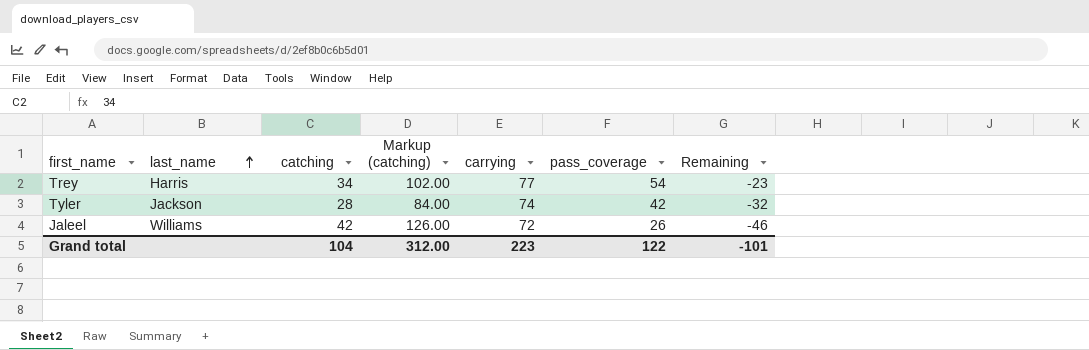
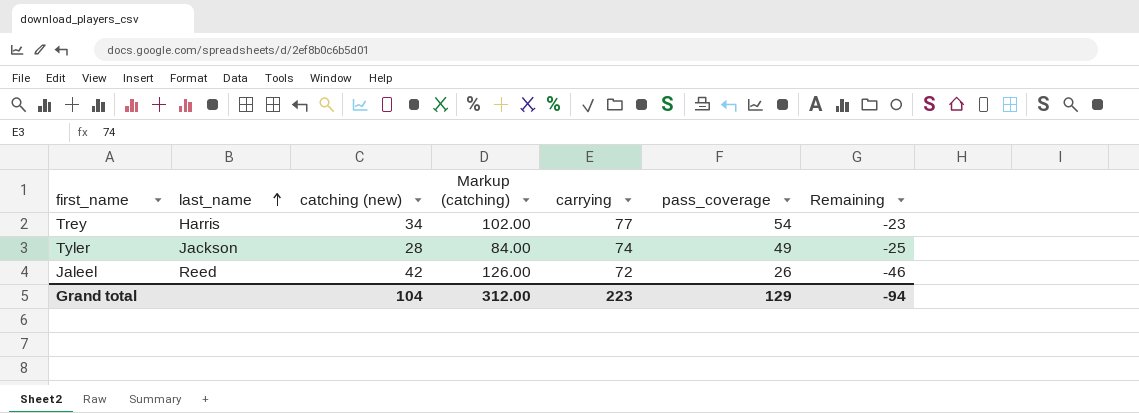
column name: catching -> catching (new)
Tyler | pass_coverage: 42 -> 49
Tyler | Remaining: -32 -> -25
Jaleel | last_name: Williams -> Reed
Grand total | pass_coverage: 122 -> 129
Grand total | Remaining: -101 -> -94

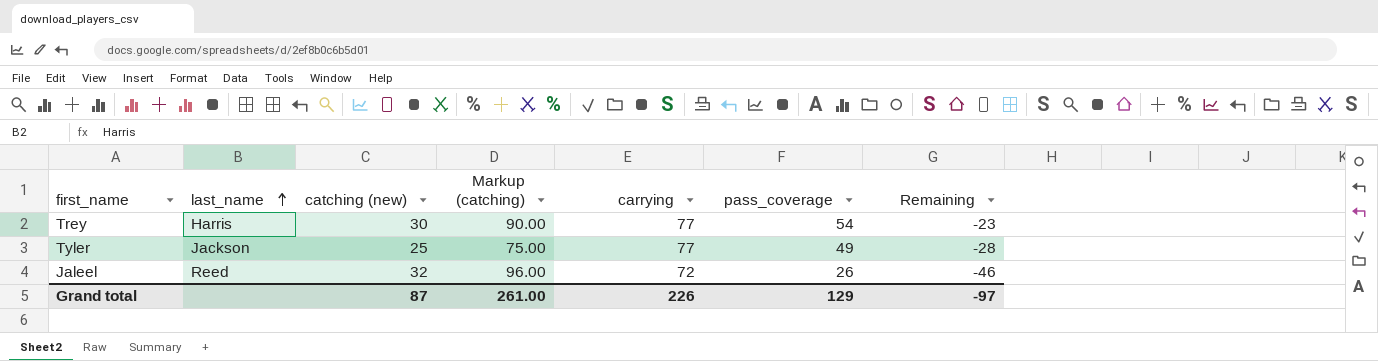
Trey | catching (new): 34 -> 30
Trey | Markup (catching): 102.00 -> 90.00
Tyler | catching (new): 28 -> 25
Tyler | Markup (catching): 84.00 -> 75.00
Tyler | carrying: 74 -> 77
Tyler | Remaining: -25 -> -28
Jaleel | catching (new): 42 -> 32
Jaleel | Markup (catching): 126.00 -> 96.00
Grand total | catching (new): 104 -> 87
Grand total | Markup (catching): 312.00 -> 261.00
Grand total | carrying: 223 -> 226
Grand total | Remaining: -94 -> -97

